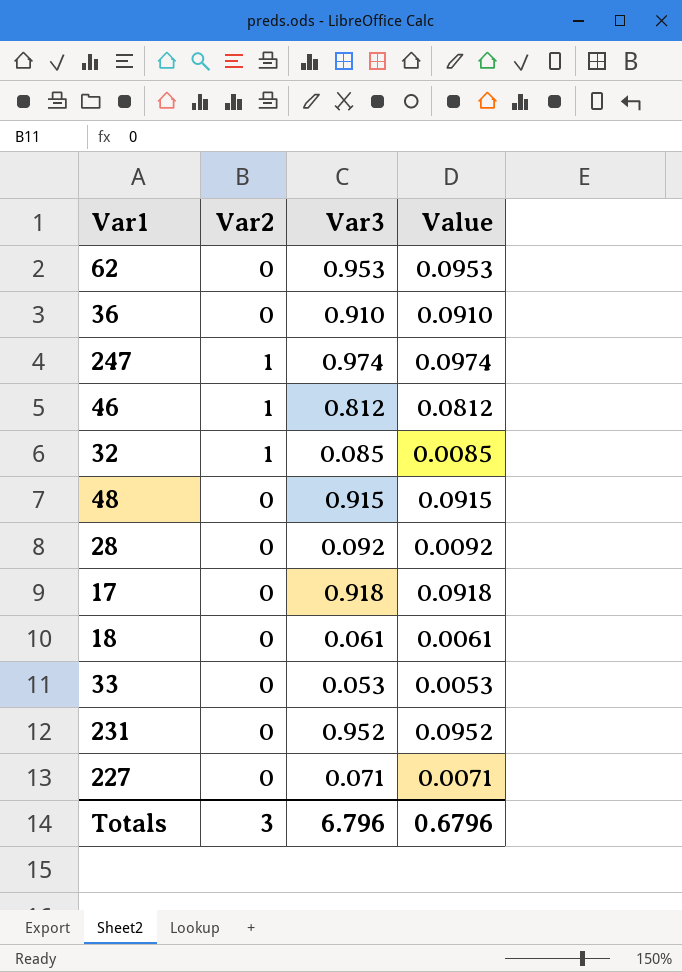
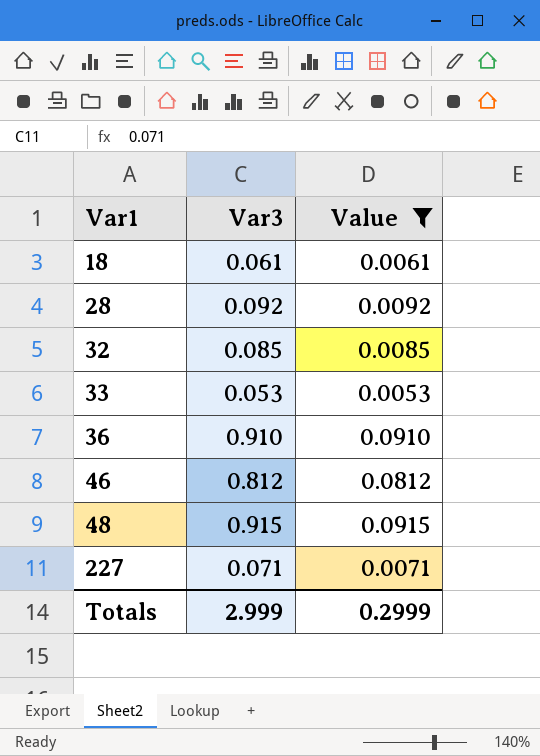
filter: none -> Value <= 0.0915
row order: none -> Var1 ascending
column Var2 | position: 2 -> none
Totals | Var3: 6.796 -> 2.999
Totals | Value: 0.6796 -> 0.2999

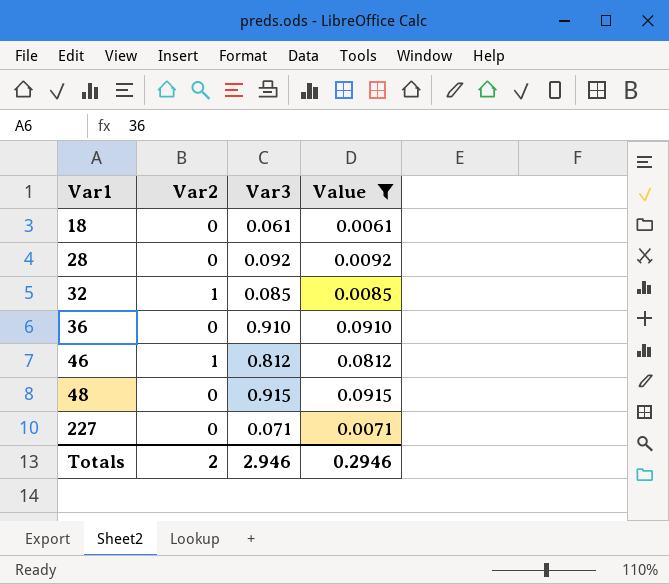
column Var2 | position: none -> 2
row 33: 0.053 | 0.0053 -> none
Totals | Var3: 2.999 -> 2.946
Totals | Value: 0.2999 -> 0.2946

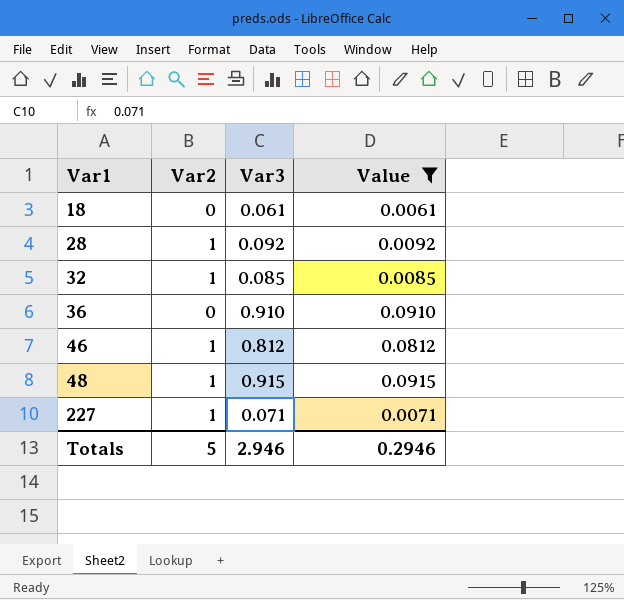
28 | Var2: 0 -> 1
48 | Var2: 0 -> 1
227 | Var2: 0 -> 1
Totals | Var2: 2 -> 5

